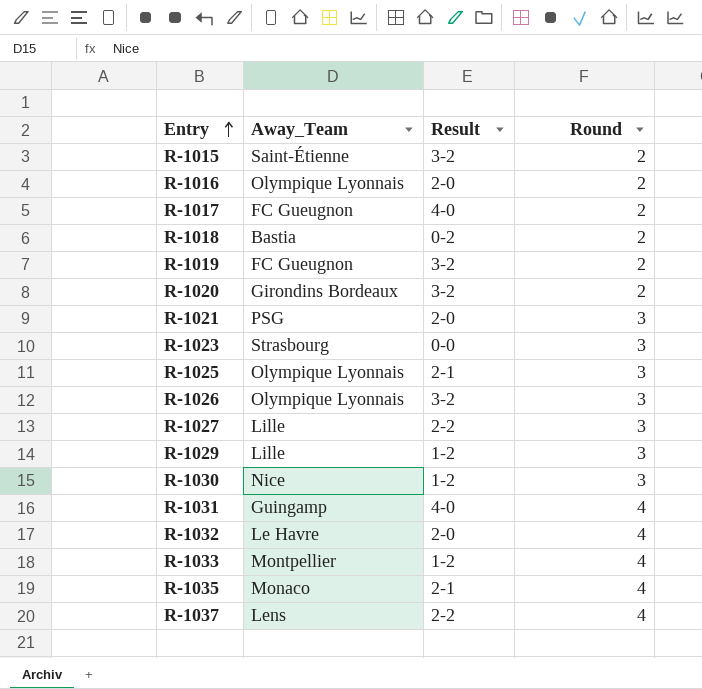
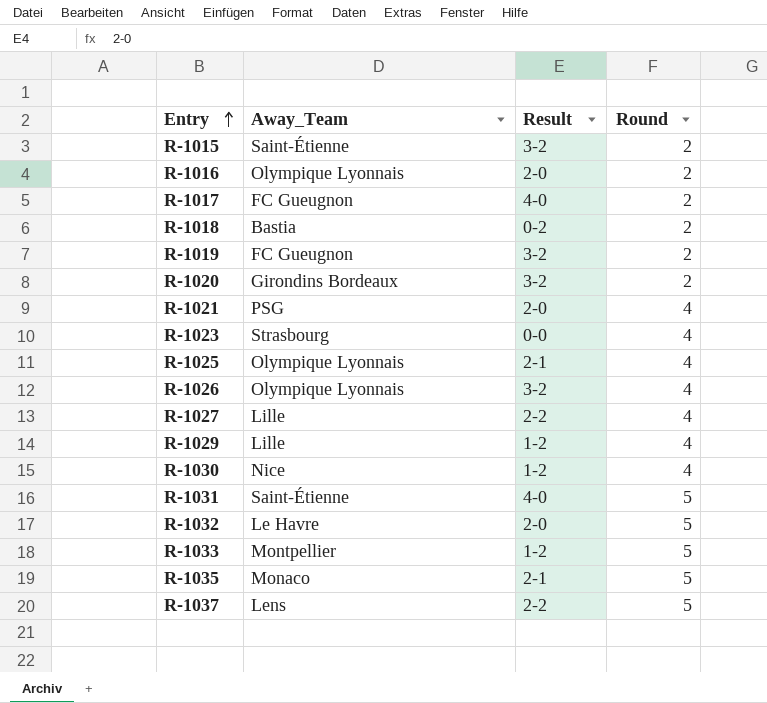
R-1021 | Round: 3 -> 4
R-1023 | Round: 3 -> 4
R-1025 | Round: 3 -> 4
R-1026 | Round: 3 -> 4
R-1027 | Round: 3 -> 4
R-1029 | Round: 3 -> 4
R-1030 | Round: 3 -> 4
R-1031 | Away_Team: Guingamp -> Saint-Étienne
R-1031 | Round: 4 -> 5
R-1032 | Round: 4 -> 5
R-1033 | Round: 4 -> 5
R-1035 | Round: 4 -> 5
R-1037 | Round: 4 -> 5

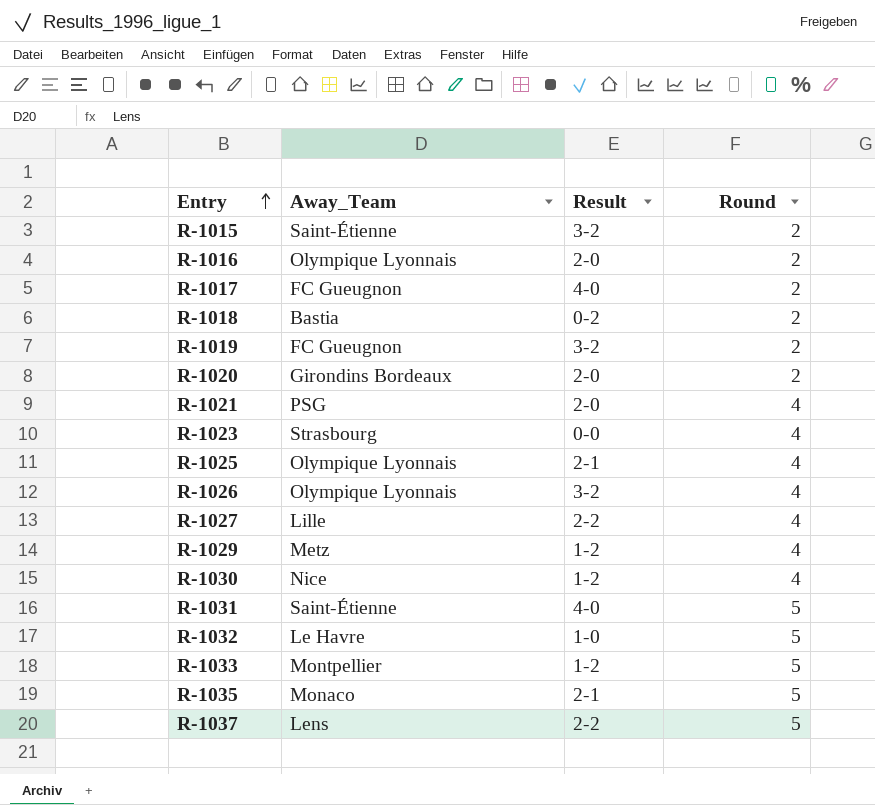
R-1020 | Result: 3-2 -> 2-0
R-1029 | Away_Team: Lille -> Metz
R-1032 | Result: 2-0 -> 1-0

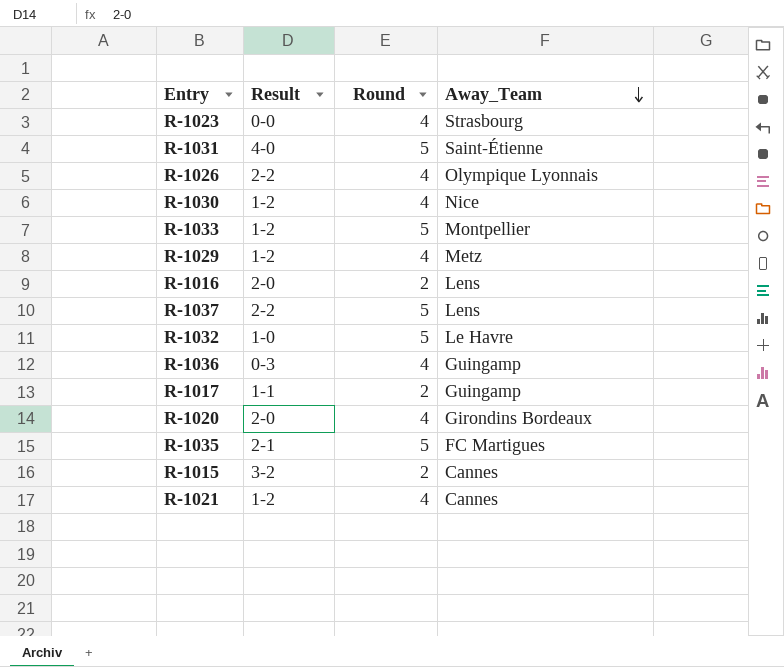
row order: Entry ascending -> Away_Team descending
column Away_Team | position: 2 -> 4
row R-1018: Bastia | 0-2 | 2 -> none
row R-1019: FC Gueugnon | 3-2 | 2 -> none
row R-1025: Olympique Lyonnais | 2-1 | 4 -> none
row R-1027: Lille | 2-2 | 4 -> none
R-1026 | Result: 3-2 -> 2-2
R-1016 | Away_Team: Olympique Lyonnais -> Lens
row R-1036: none -> 0-3 | 4 | Guingamp
R-1017 | Result: 4-0 -> 1-1
R-1017 | Away_Team: FC Gueugnon -> Guingamp
R-1020 | Round: 2 -> 4
R-1035 | Away_Team: Monaco -> FC Martigues
R-1015 | Away_Team: Saint-Étienne -> Cannes
R-1021 | Result: 2-0 -> 1-2
R-1021 | Away_Team: PSG -> Cannes

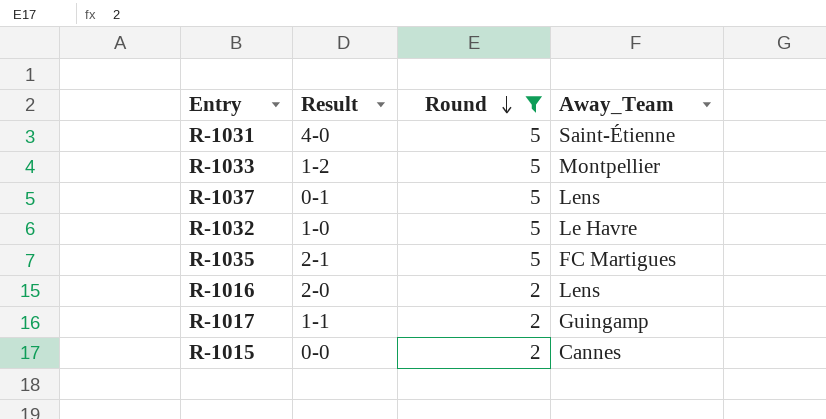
filter: none -> Round != 4
row order: Away_Team descending -> Round descending
R-1037 | Result: 2-2 -> 0-1
R-1015 | Result: 3-2 -> 0-0

